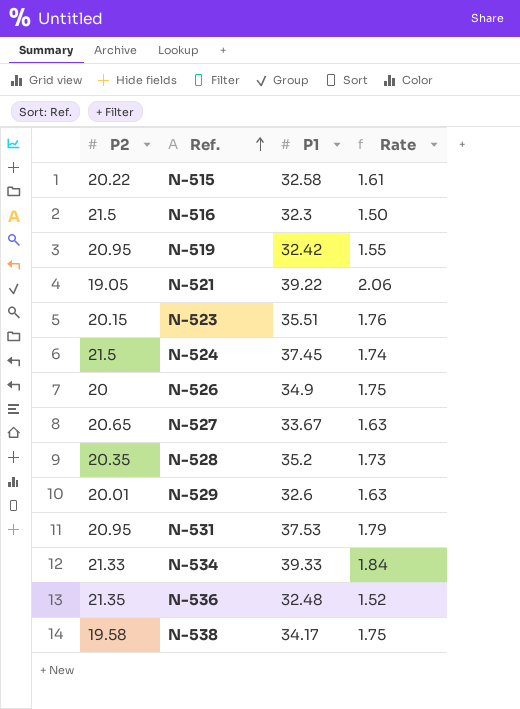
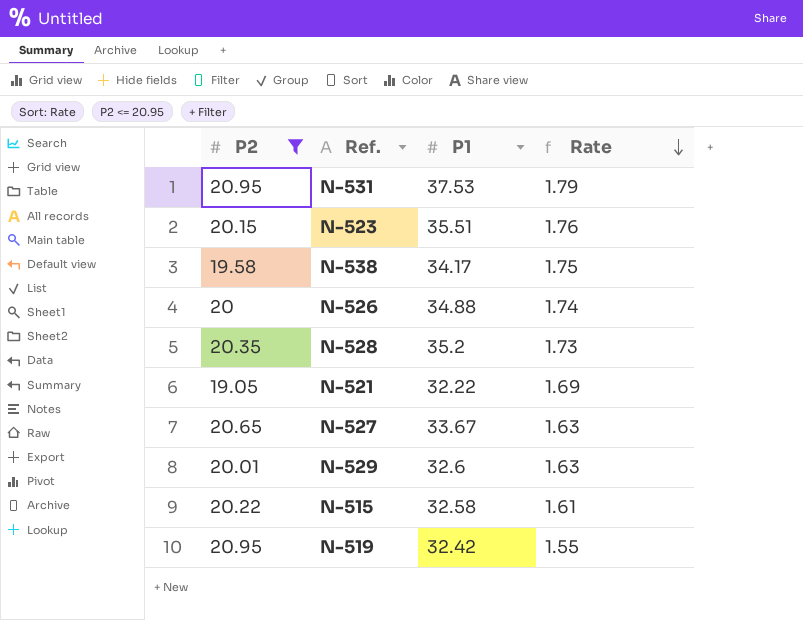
filter: none -> P2 <= 20.95
row order: Ref. ascending -> Rate descending
N-526 | P1: 34.9 -> 34.88
N-526 | Rate: 1.75 -> 1.74
N-521 | P1: 39.22 -> 32.22
N-521 | Rate: 2.06 -> 1.69

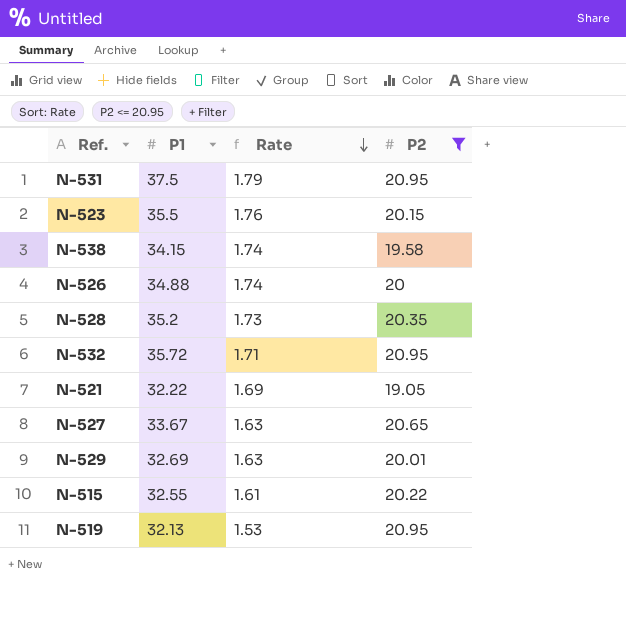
column P2 | position: 1 -> 4
N-531 | P1: 37.53 -> 37.5
N-523 | P1: 35.51 -> 35.5
N-538 | P1: 34.17 -> 34.15
N-538 | Rate: 1.75 -> 1.74
row N-532: none -> 35.72 | 1.71 | 20.95
N-529 | P1: 32.6 -> 32.69
N-515 | P1: 32.58 -> 32.55
N-519 | P1: 32.42 -> 32.13
N-519 | Rate: 1.55 -> 1.53

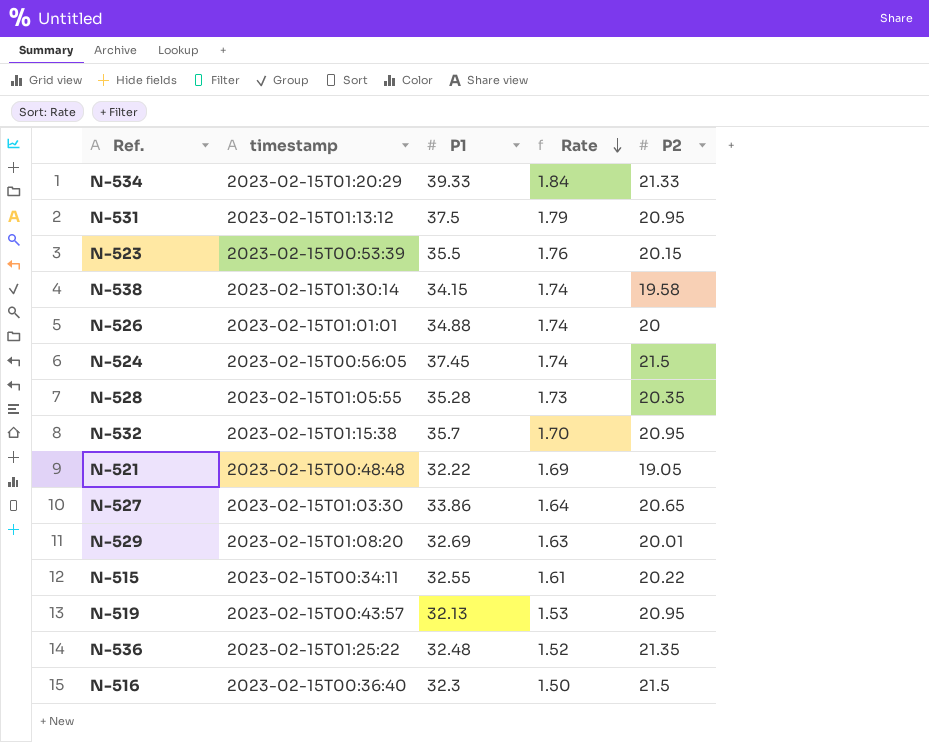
filter: P2 <= 20.95 -> none
column timestamp | position: none -> 2
N-528 | P1: 35.2 -> 35.28
N-532 | P1: 35.72 -> 35.7
N-532 | Rate: 1.71 -> 1.70
N-527 | P1: 33.67 -> 33.86
N-527 | Rate: 1.63 -> 1.64

